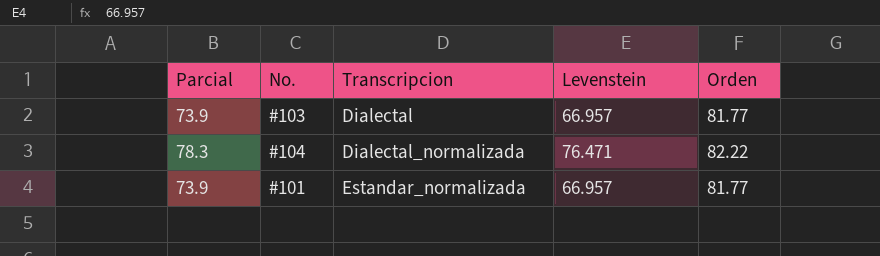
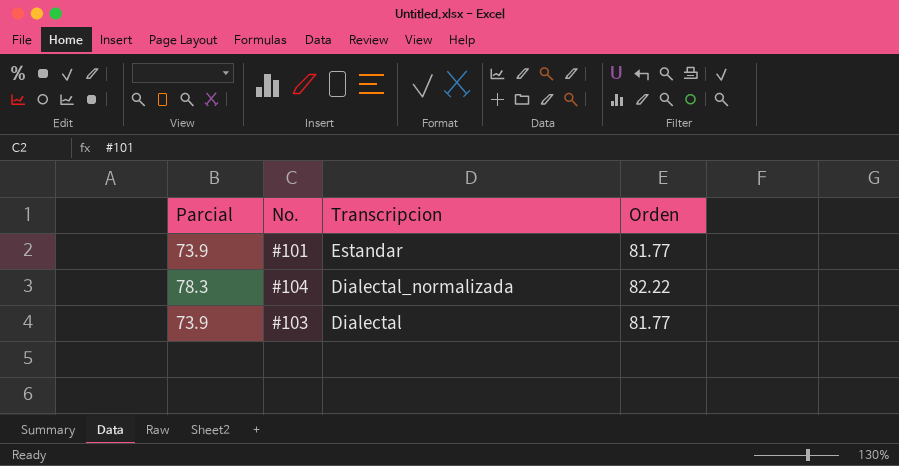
row order: Transcripcion ascending -> Transcripcion descending
column Levenstein | position: 4 -> none
#101 | Transcripcion: Estandar_normalizada -> Estandar

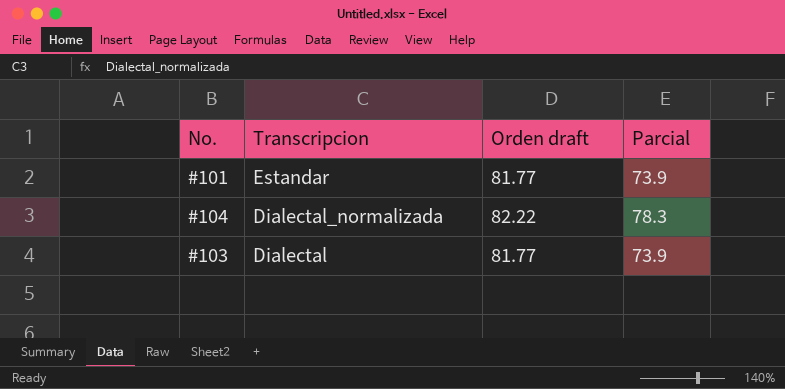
column name: Orden -> Orden draft
column Parcial | position: 1 -> 4

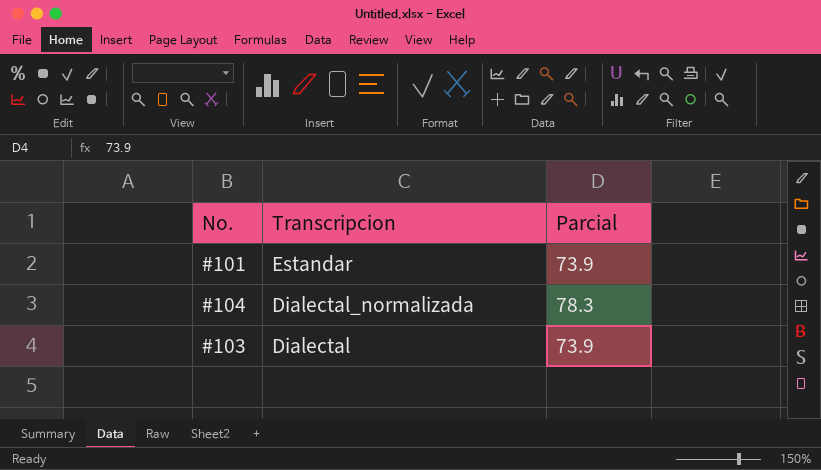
column Orden draft | position: 3 -> none

